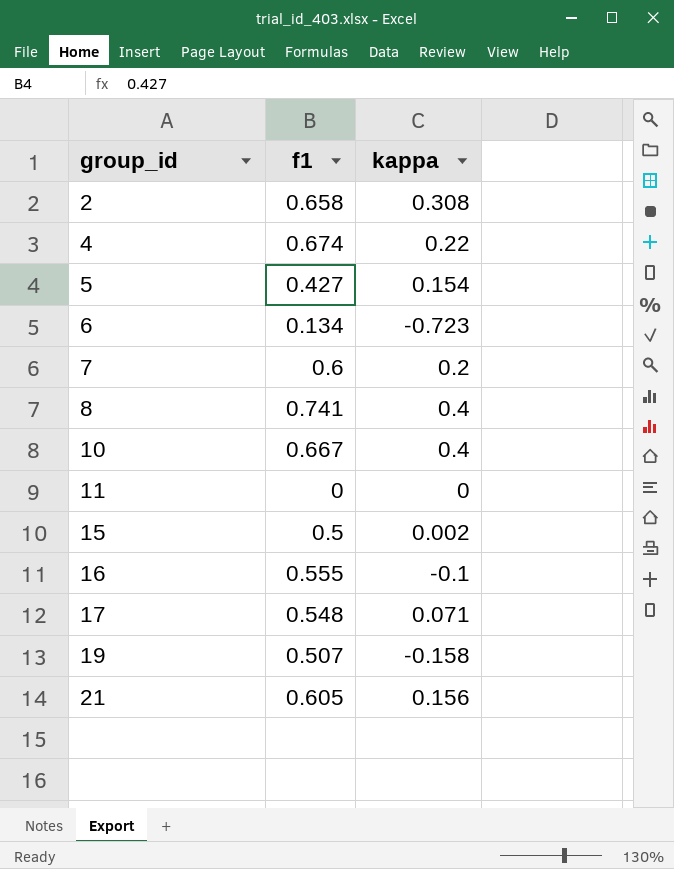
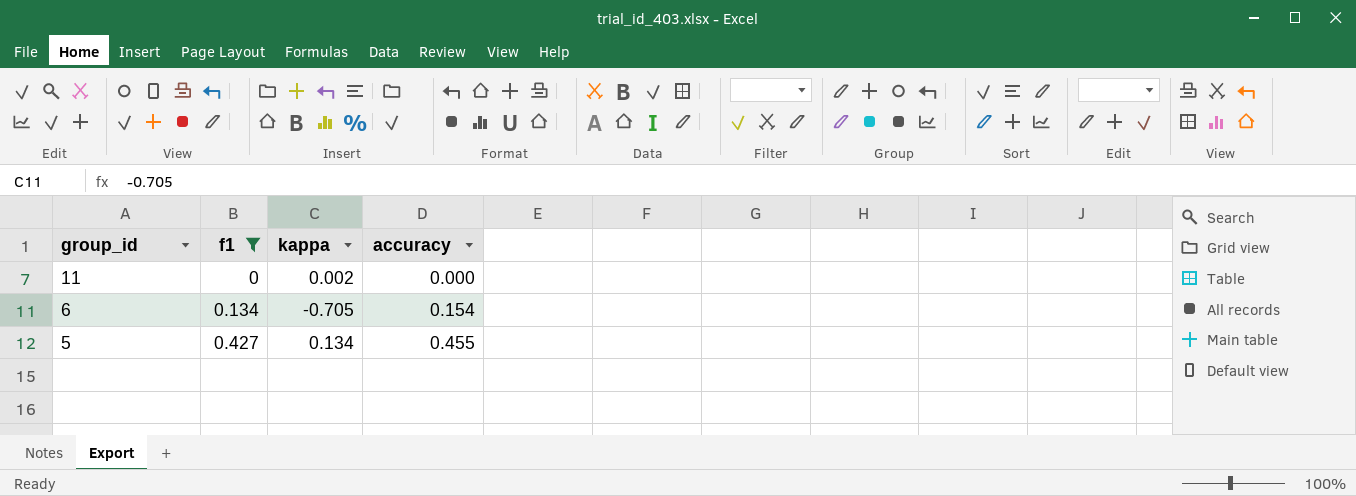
filter: none -> f1 <= 0.427
row order: group_id ascending -> group_id descending
column accuracy | position: none -> 4
11 | kappa: 0 -> 0.002
6 | kappa: -0.723 -> -0.705
5 | kappa: 0.154 -> 0.134

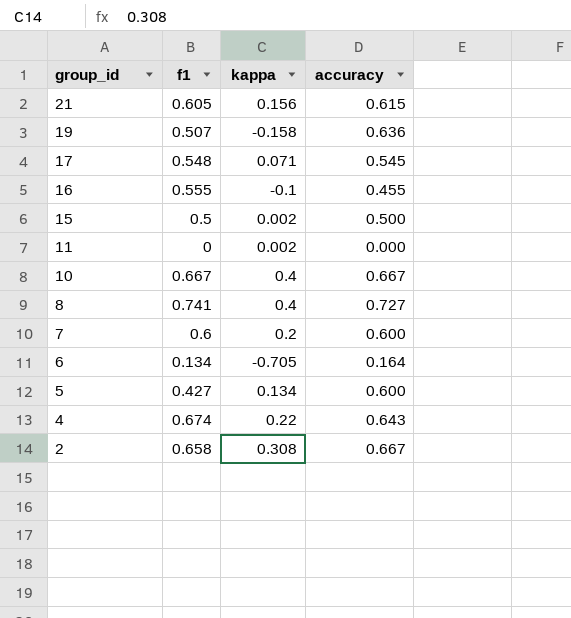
filter: f1 <= 0.427 -> none
6 | accuracy: 0.154 -> 0.164
5 | accuracy: 0.455 -> 0.600

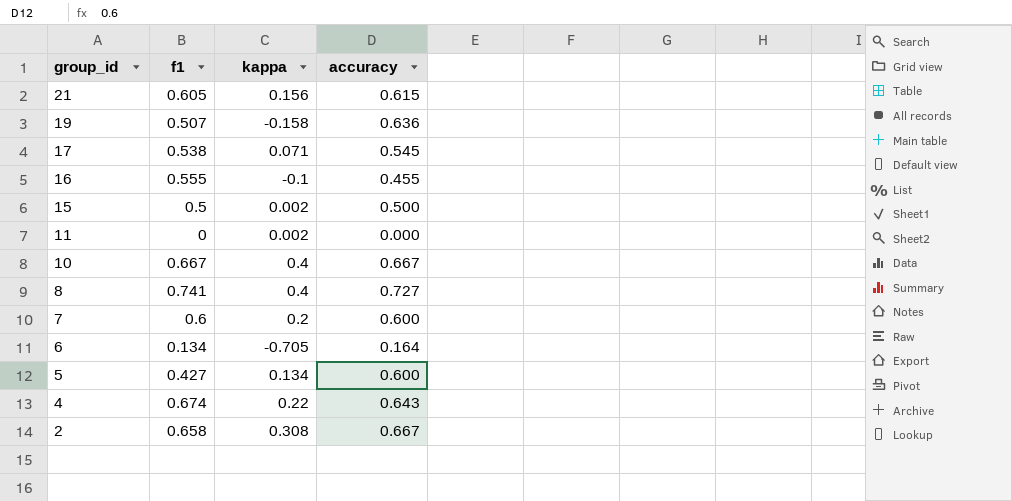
17 | f1: 0.548 -> 0.538

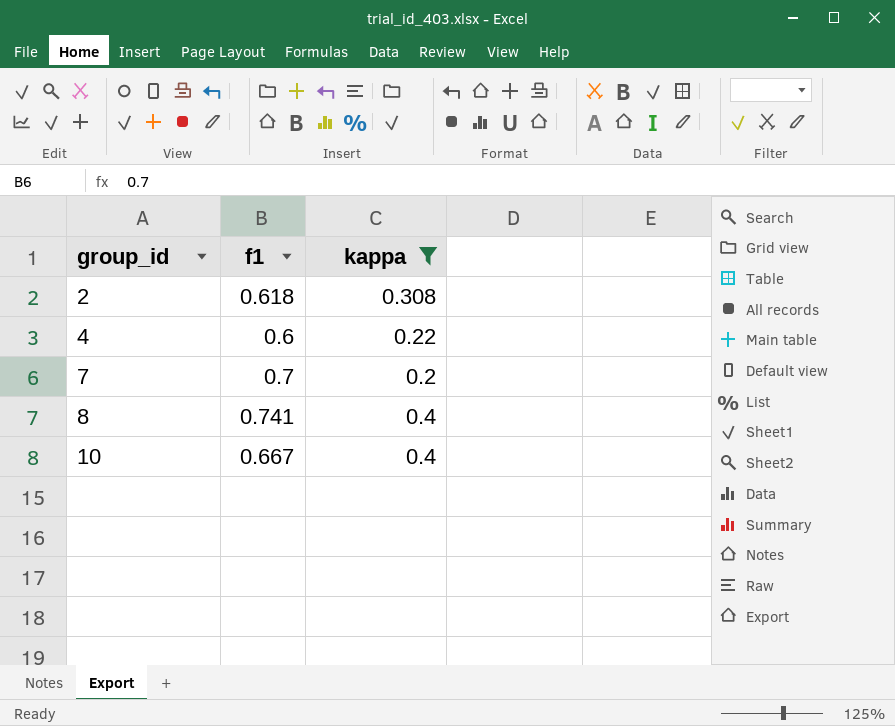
filter: none -> kappa >= 0.2
row order: group_id descending -> group_id ascending
column accuracy | position: 4 -> none
2 | f1: 0.658 -> 0.618
4 | f1: 0.674 -> 0.6
7 | f1: 0.6 -> 0.7

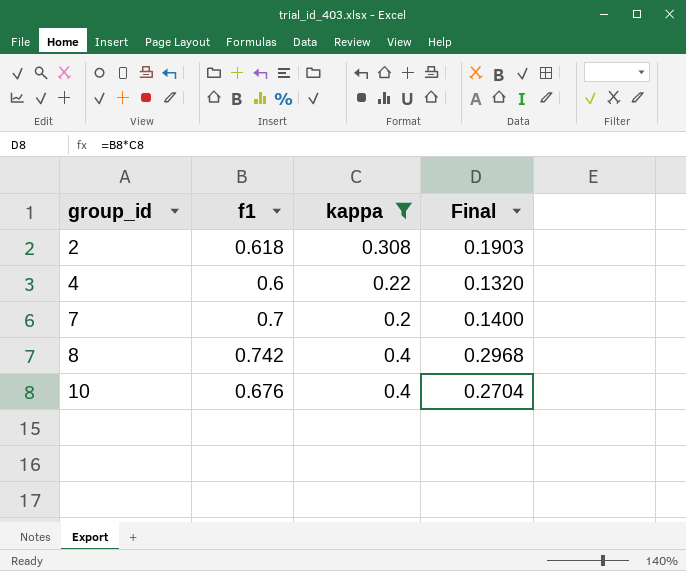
column Final | formula: none -> [f1] * [kappa]
8 | f1: 0.741 -> 0.742
10 | f1: 0.667 -> 0.676

